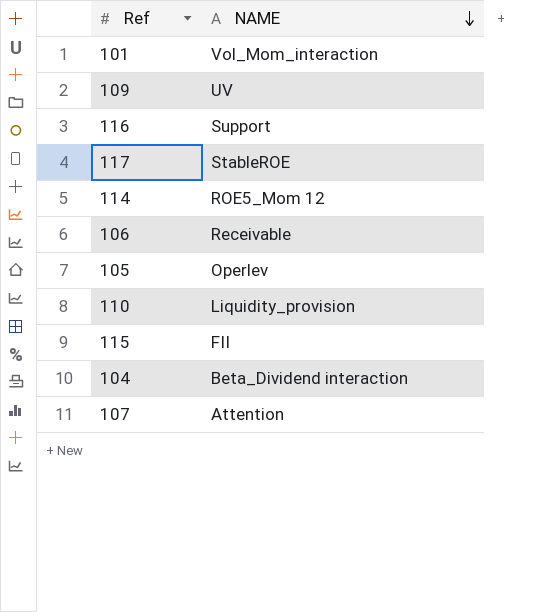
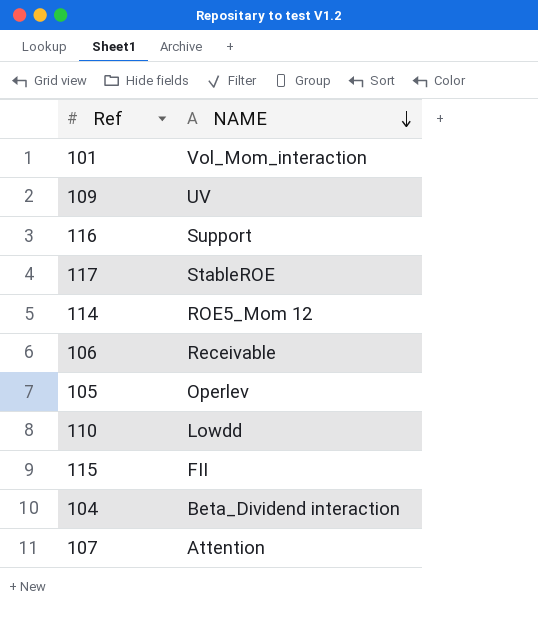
110 | NAME: Liquidity_provision -> Lowdd

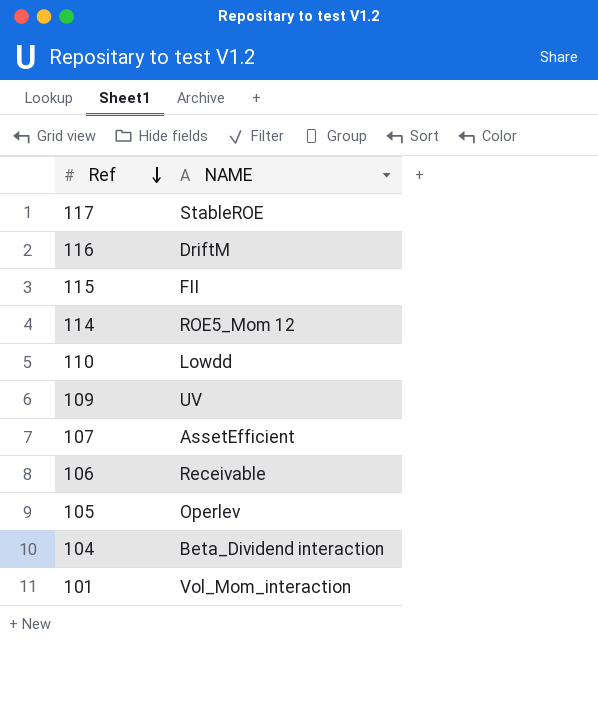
row order: NAME descending -> Ref descending
116 | NAME: Support -> DriftM
107 | NAME: Attention -> AssetEfficient

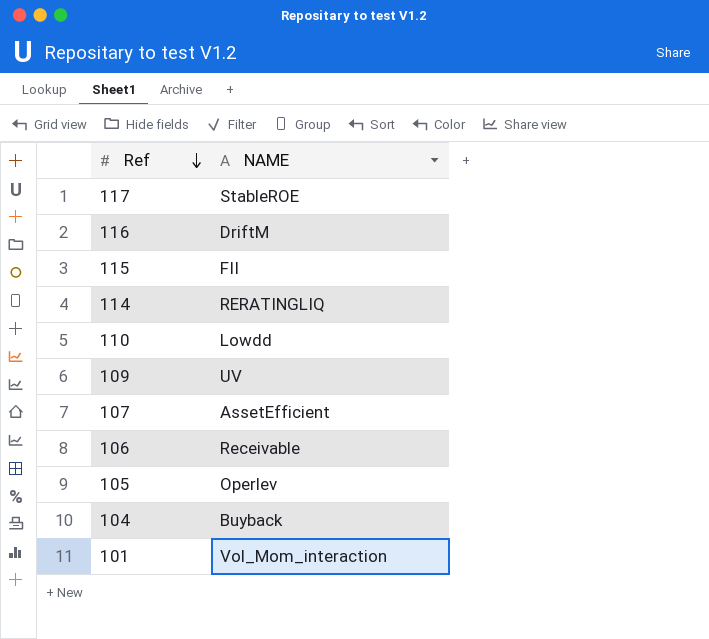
114 | NAME: ROE5_Mom 12 -> RERATINGLIQ
104 | NAME: Beta_Dividend interaction -> Buyback

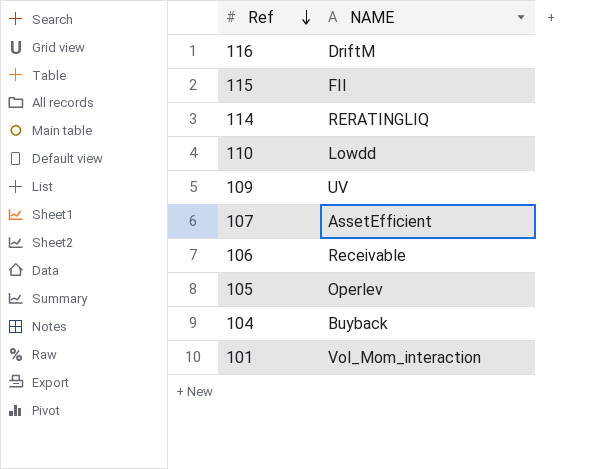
row 117: StableROE -> none

